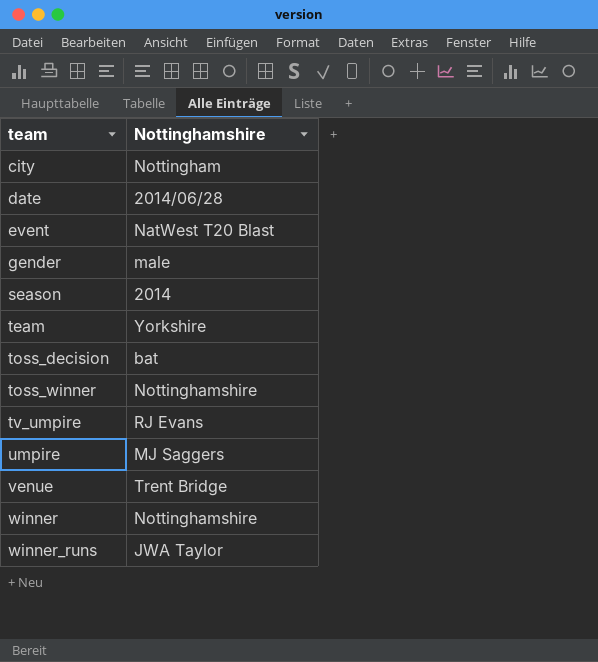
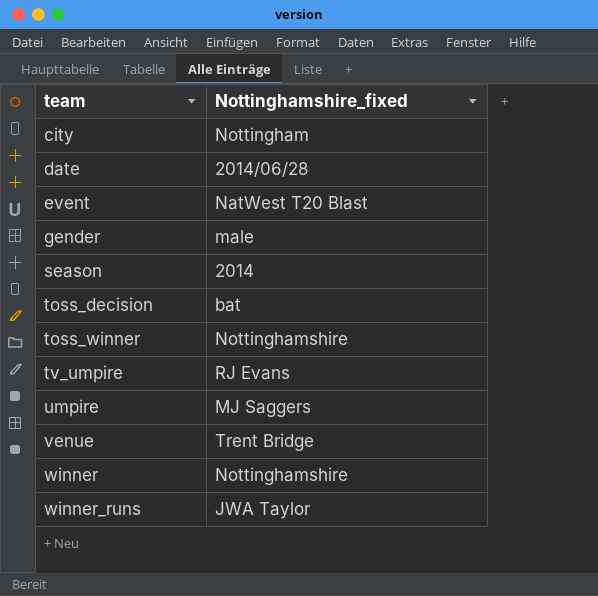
column name: Nottinghamshire -> Nottinghamshire_fixed
row team: Yorkshire -> none

